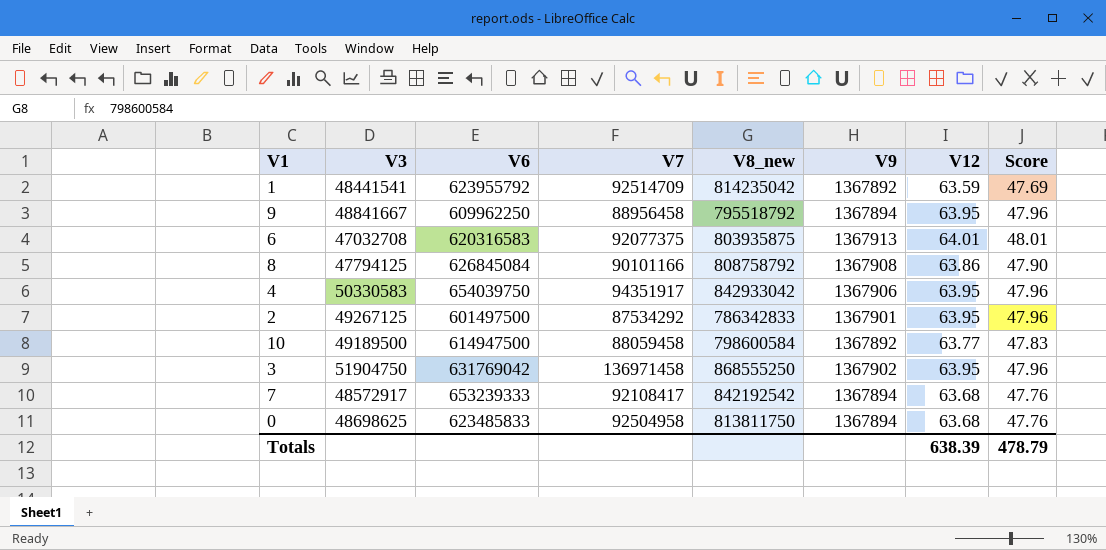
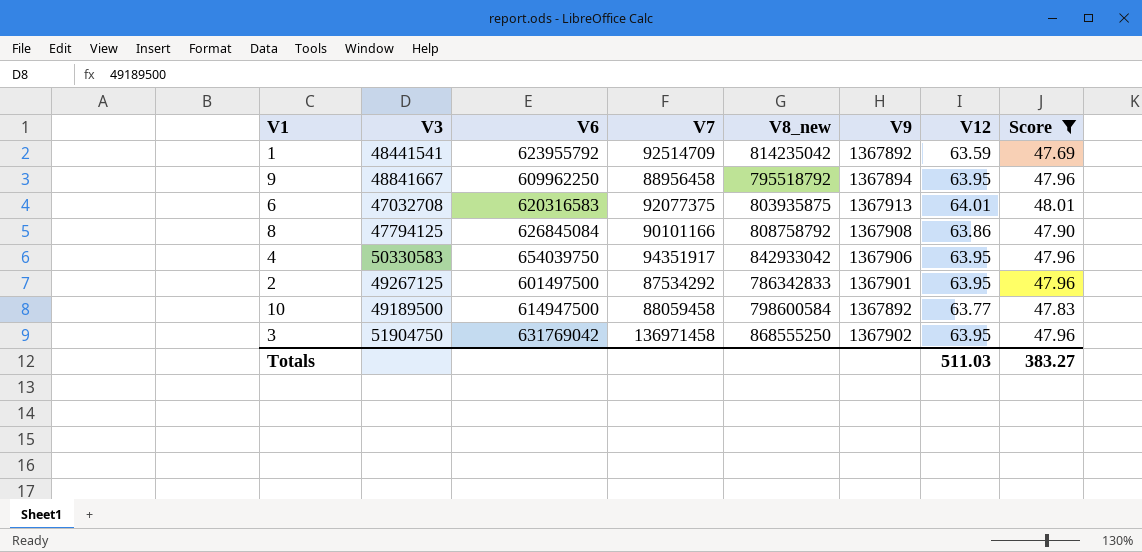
filter: none -> Score != 47.76
Totals | V12: 638.39 -> 511.03
Totals | Score: 478.79 -> 383.27

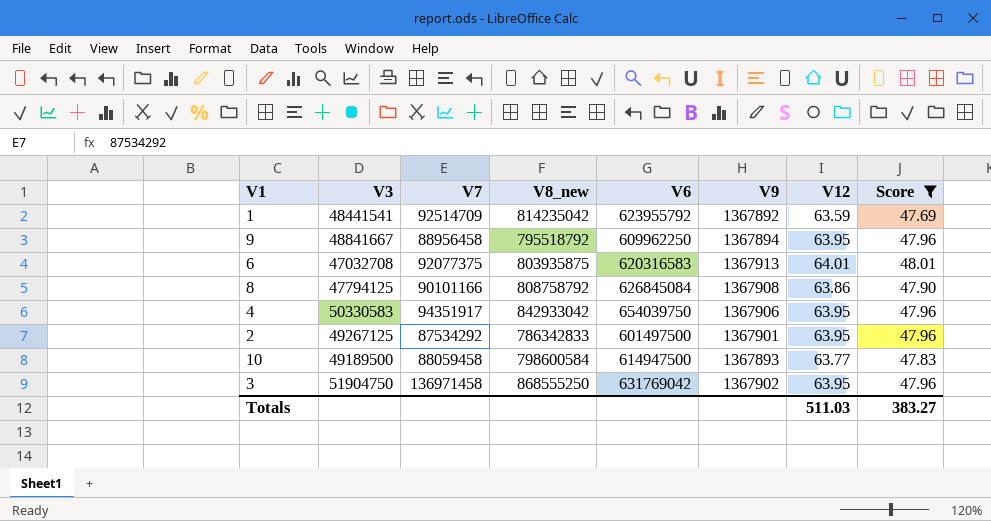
column V6 | position: 3 -> 5
10 | V9: 1367892 -> 1367893

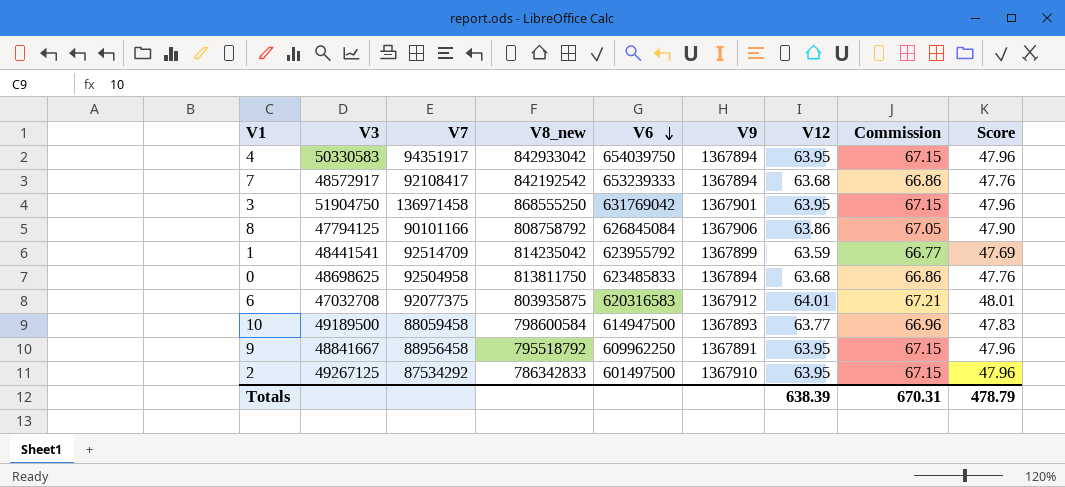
filter: Score != 47.76 -> none
row order: none -> V6 descending
column Commission | formula: none -> [V12] * 1.05
4 | V9: 1367906 -> 1367894
3 | V9: 1367902 -> 1367901
8 | V9: 1367908 -> 1367906
1 | V9: 1367892 -> 1367899
6 | V9: 1367913 -> 1367912
9 | V9: 1367894 -> 1367891
2 | V9: 1367901 -> 1367910
Totals | V12: 511.03 -> 638.39
Totals | Score: 383.27 -> 478.79

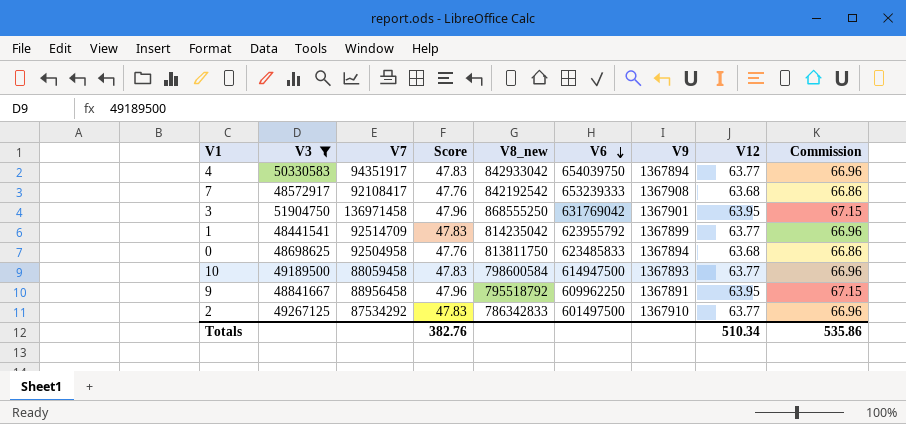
filter: none -> V3 >= 48441541
column Score | position: 9 -> 4
4 | Score: 47.96 -> 47.83
4 | V12: 63.95 -> 63.77
4 | Commission: 67.15 -> 66.96
7 | V9: 1367894 -> 1367908
1 | Score: 47.69 -> 47.83
1 | V12: 63.59 -> 63.77
1 | Commission: 66.77 -> 66.96
2 | Score: 47.96 -> 47.83
2 | V12: 63.95 -> 63.77
2 | Commission: 67.15 -> 66.96
Totals | Score: 478.79 -> 382.76
Totals | V12: 638.39 -> 510.34
Totals | Commission: 670.31 -> 535.86

